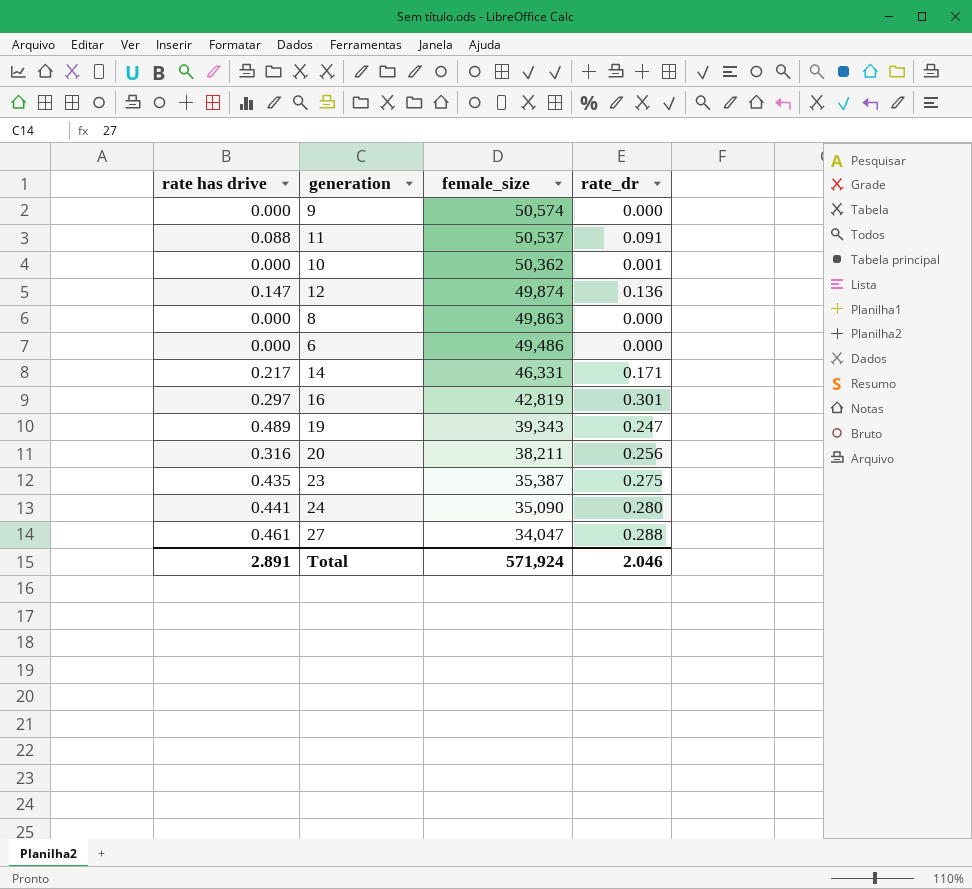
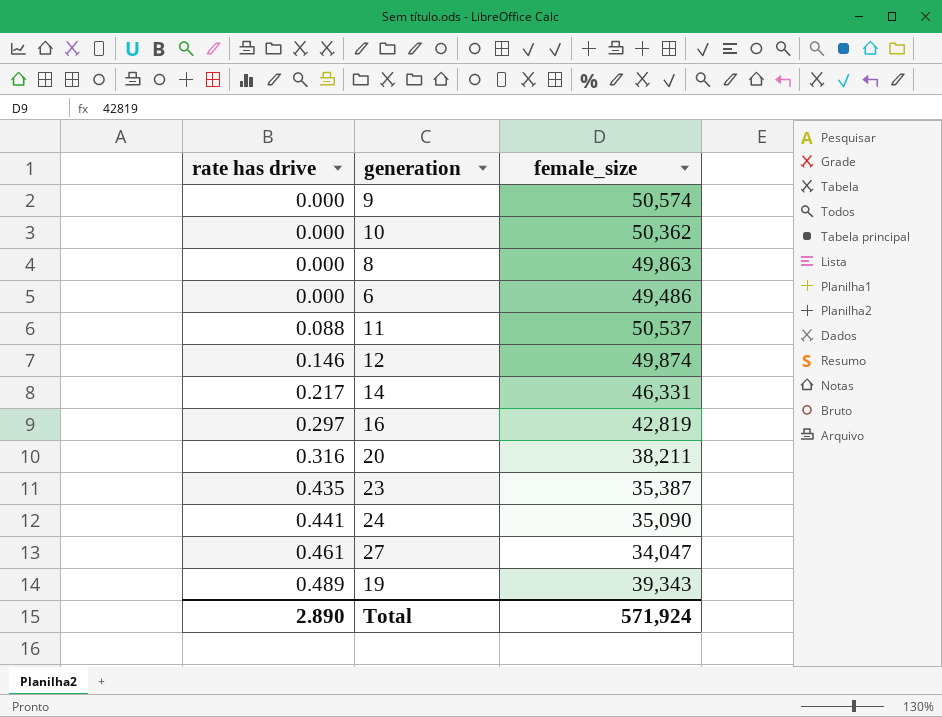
row order: female_size descending -> rate has drive ascending
column rate_dr | position: 4 -> none
12 | rate has drive: 0.147 -> 0.146
Total | rate has drive: 2.891 -> 2.890

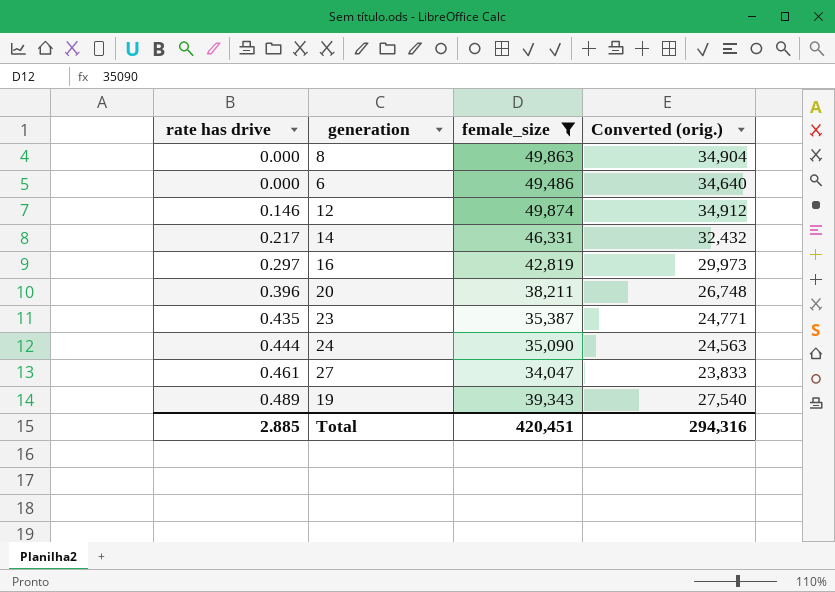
filter: none -> female_size <= 49,874
column Converted (orig.) | formula: none -> [female_size] * 0.7
20 | rate has drive: 0.316 -> 0.396
24 | rate has drive: 0.441 -> 0.444
Total | rate has drive: 2.890 -> 2.885
Total | female_size: 571,924 -> 420,451

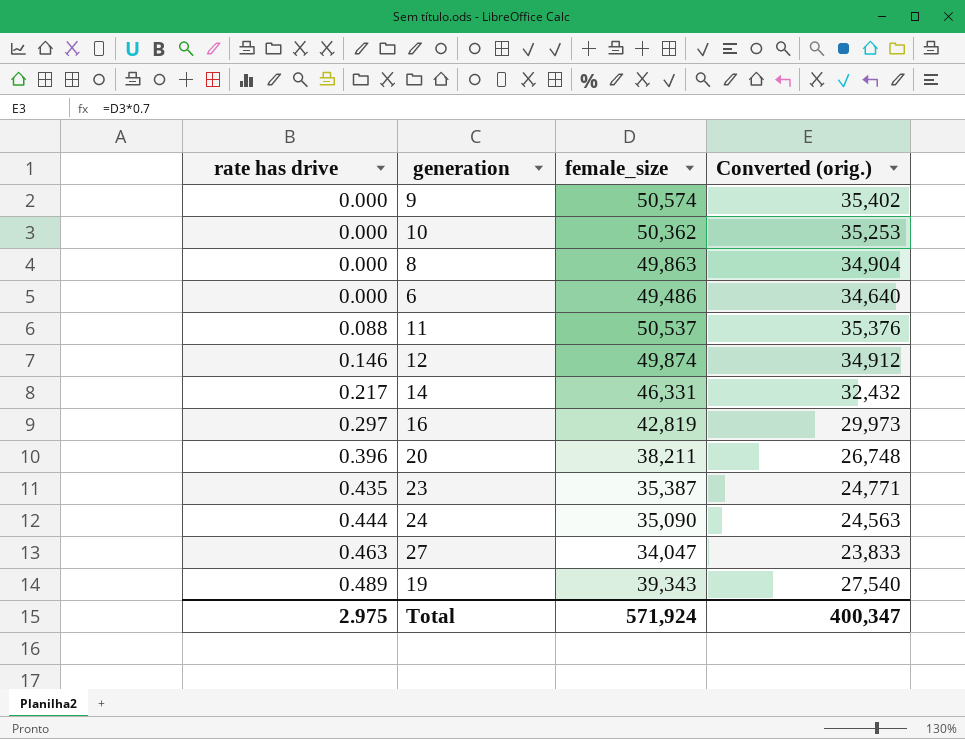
filter: female_size <= 49,874 -> none
27 | rate has drive: 0.461 -> 0.463
Total | rate has drive: 2.885 -> 2.975
Total | female_size: 420,451 -> 571,924
Total | Converted (orig.): 294,316 -> 400,347

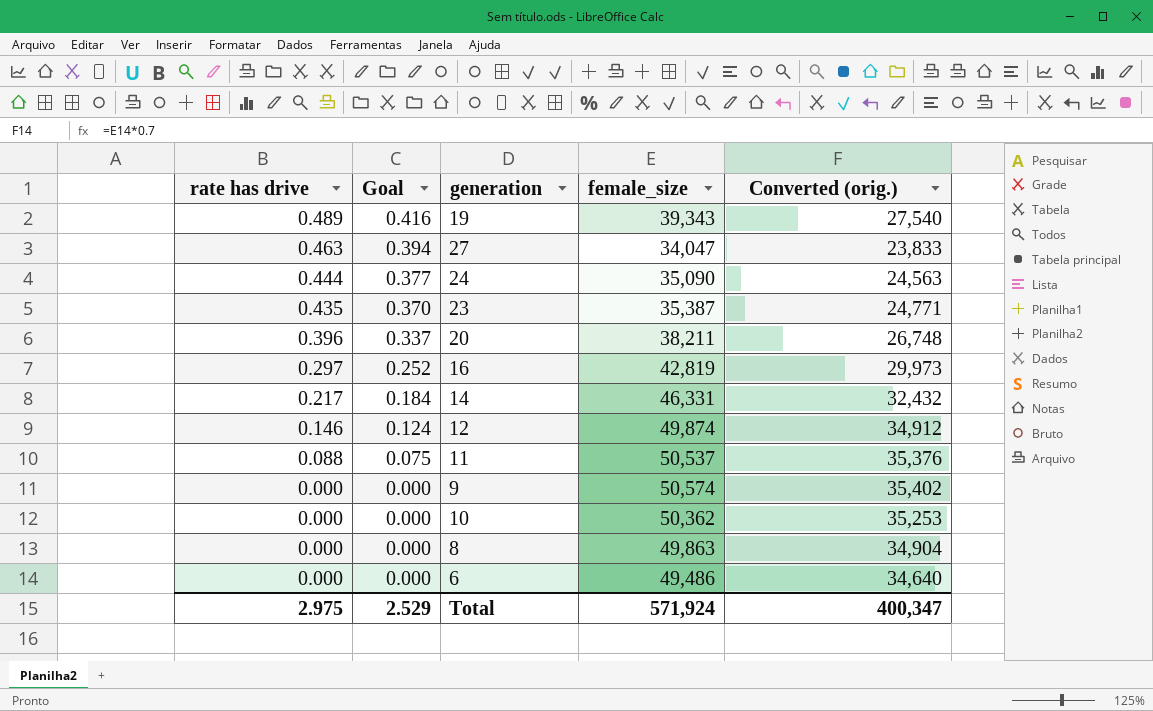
row order: rate has drive ascending -> rate has drive descending
column Goal | formula: none -> [rate has drive] * 0.85

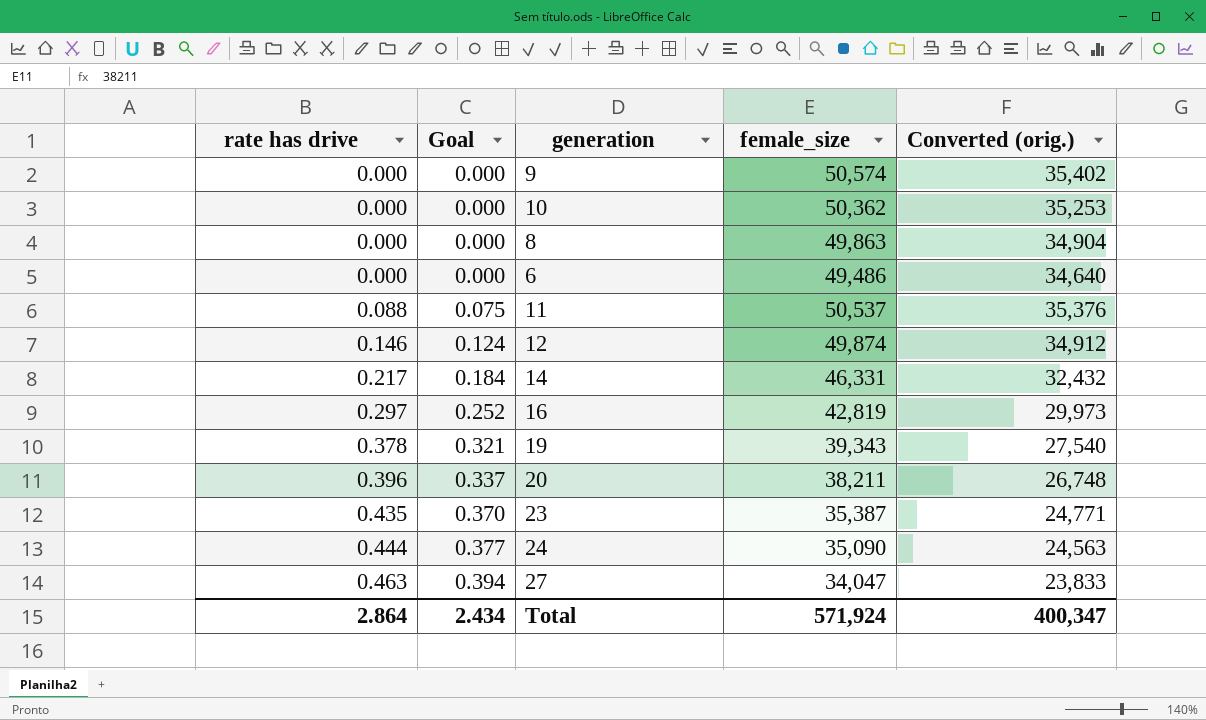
row order: rate has drive descending -> rate has drive ascending
19 | rate has drive: 0.489 -> 0.378
19 | Goal: 0.416 -> 0.321
Total | rate has drive: 2.975 -> 2.864
Total | Goal: 2.529 -> 2.434

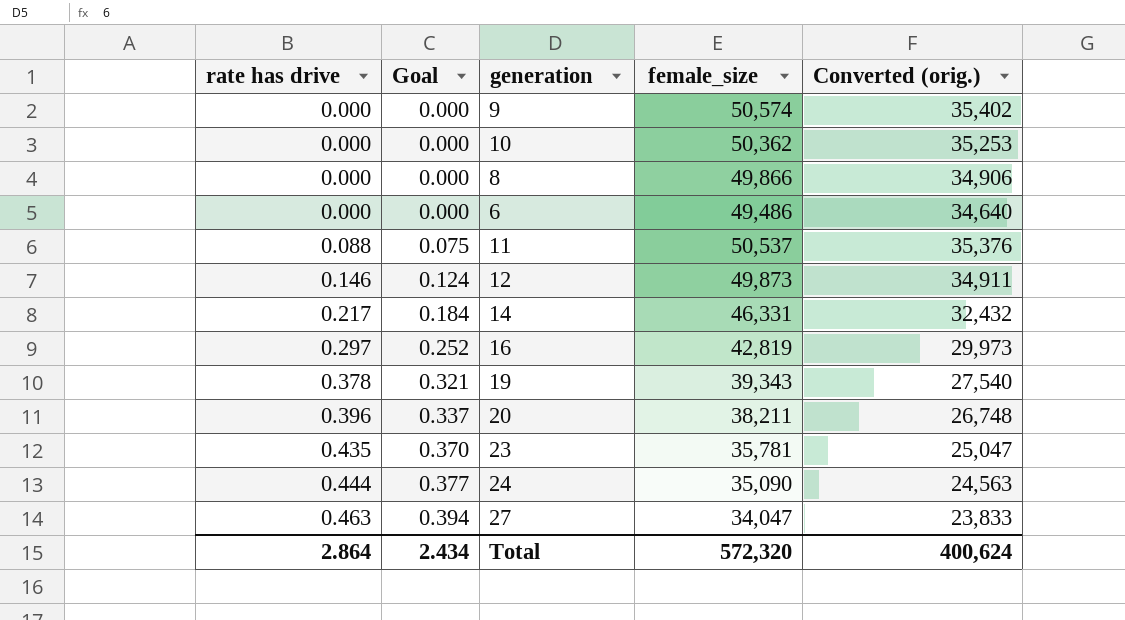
8 | female_size: 49,863 -> 49,866
8 | Converted (orig.): 34,904 -> 34,906
12 | female_size: 49,874 -> 49,873
12 | Converted (orig.): 34,912 -> 34,911
23 | female_size: 35,387 -> 35,781
23 | Converted (orig.): 24,771 -> 25,047
Total | female_size: 571,924 -> 572,320
Total | Converted (orig.): 400,347 -> 400,624

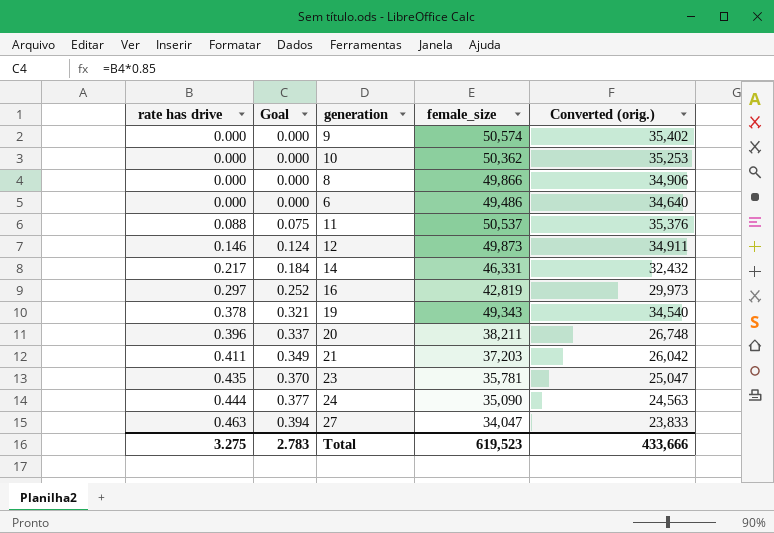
19 | female_size: 39,343 -> 49,343
19 | Converted (orig.): 27,540 -> 34,540
row 21: none -> 0.411 | 0.349 | 37,203 | 26,042
Total | rate has drive: 2.864 -> 3.275
Total | Goal: 2.434 -> 2.783
Total | female_size: 572,320 -> 619,523
Total | Converted (orig.): 400,624 -> 433,666

